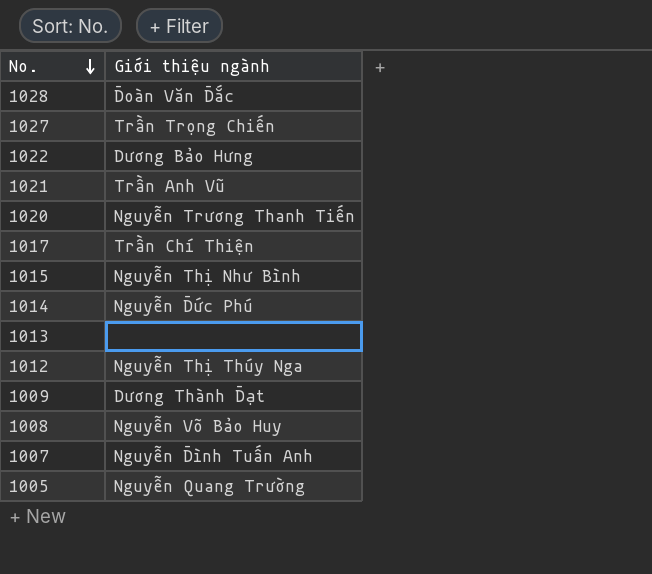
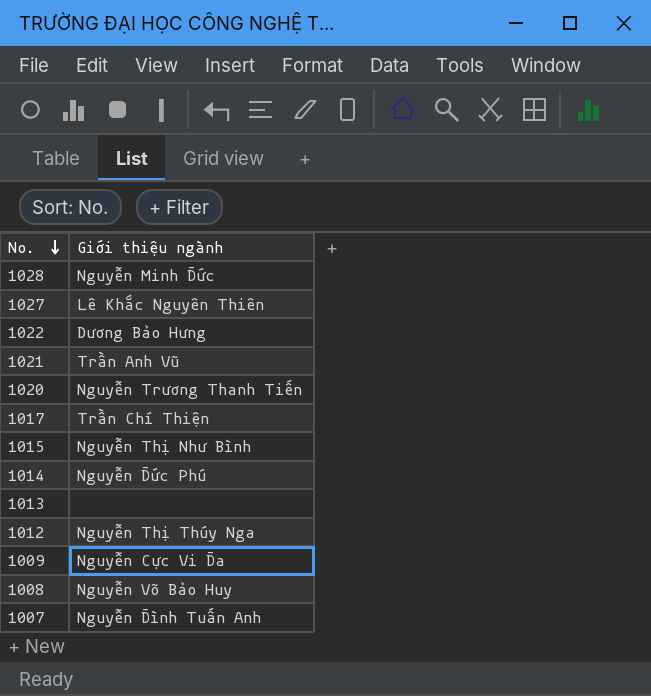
row 1005: Nguyễn Quang Trường -> none
1028 | Giới thiệu ngành: Đoàn Văn Đắc -> Nguyễn Minh Đức
1027 | Giới thiệu ngành: Trần Trọng Chiến -> Lê Khắc Nguyên Thiên
1009 | Giới thiệu ngành: Dương Thành Đạt -> Nguyễn Cực Vi Đa

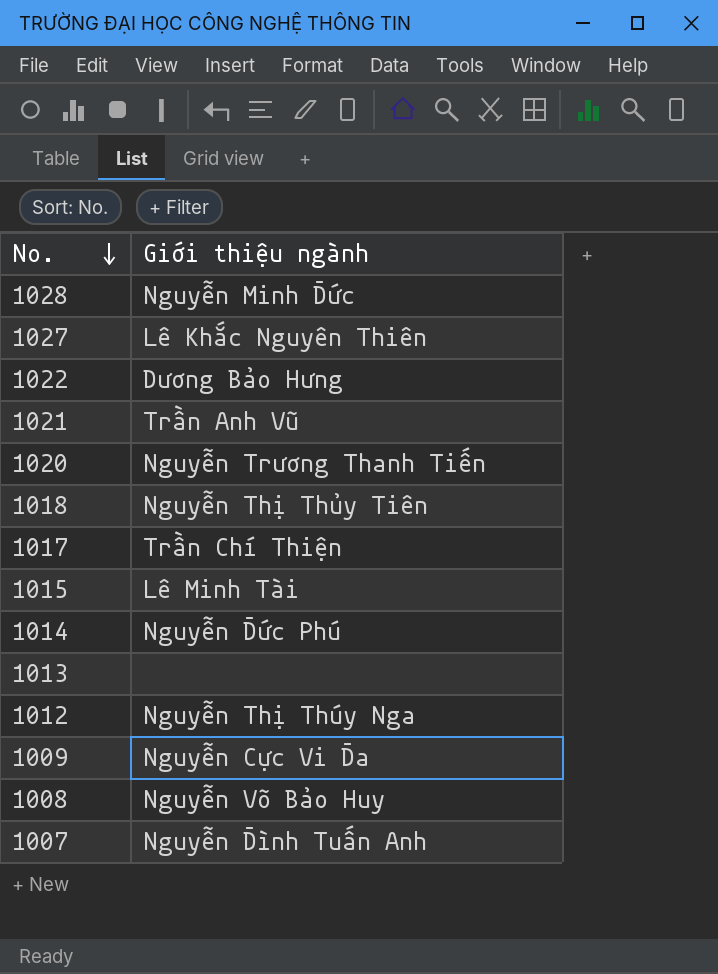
row 1018: none -> Nguyễn Thị Thủy Tiên
1015 | Giới thiệu ngành: Nguyễn Thị Như Bình -> Lê Minh Tài

